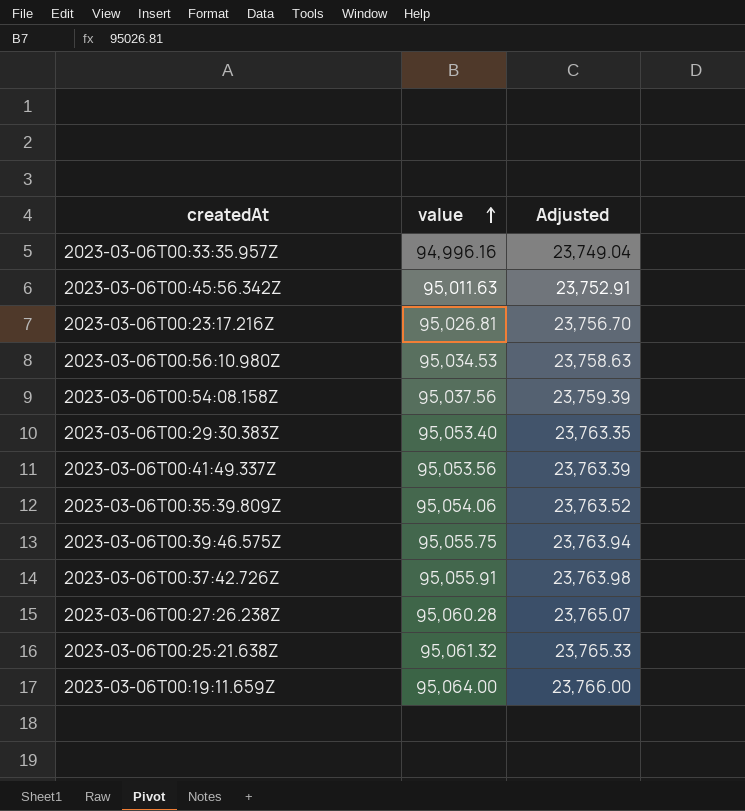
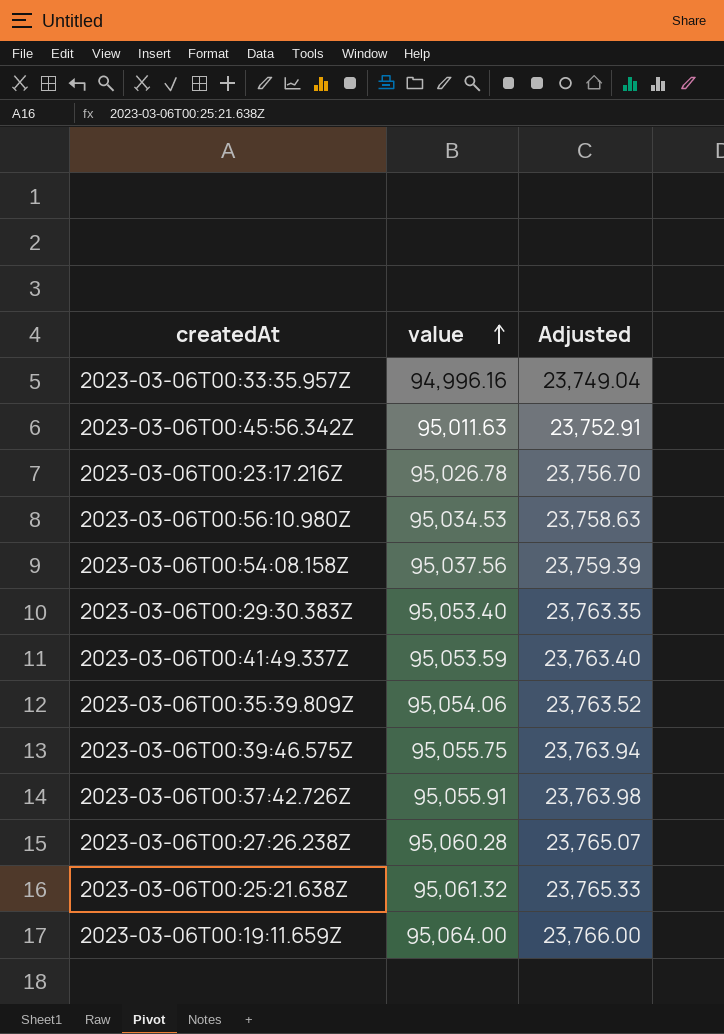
2023-03-06T00:23:17.216Z | value: 95,026.81 -> 95,026.78
2023-03-06T00:41:49.337Z | value: 95,053.56 -> 95,053.59
2023-03-06T00:41:49.337Z | Adjusted: 23,763.39 -> 23,763.40

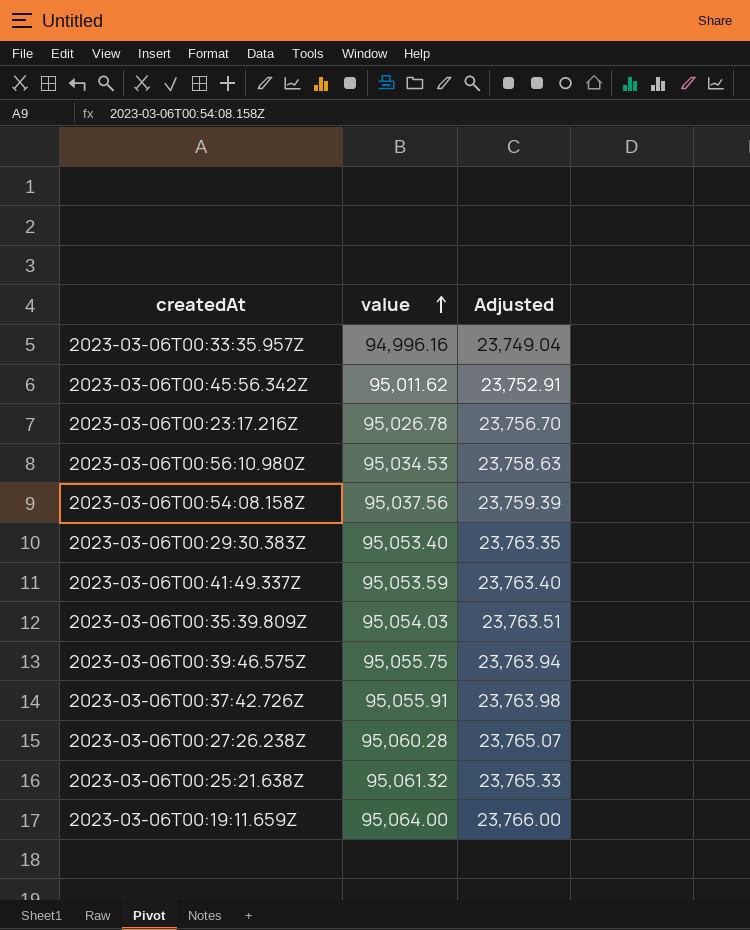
2023-03-06T00:45:56.342Z | value: 95,011.63 -> 95,011.62
2023-03-06T00:35:39.809Z | value: 95,054.06 -> 95,054.03
2023-03-06T00:35:39.809Z | Adjusted: 23,763.52 -> 23,763.51

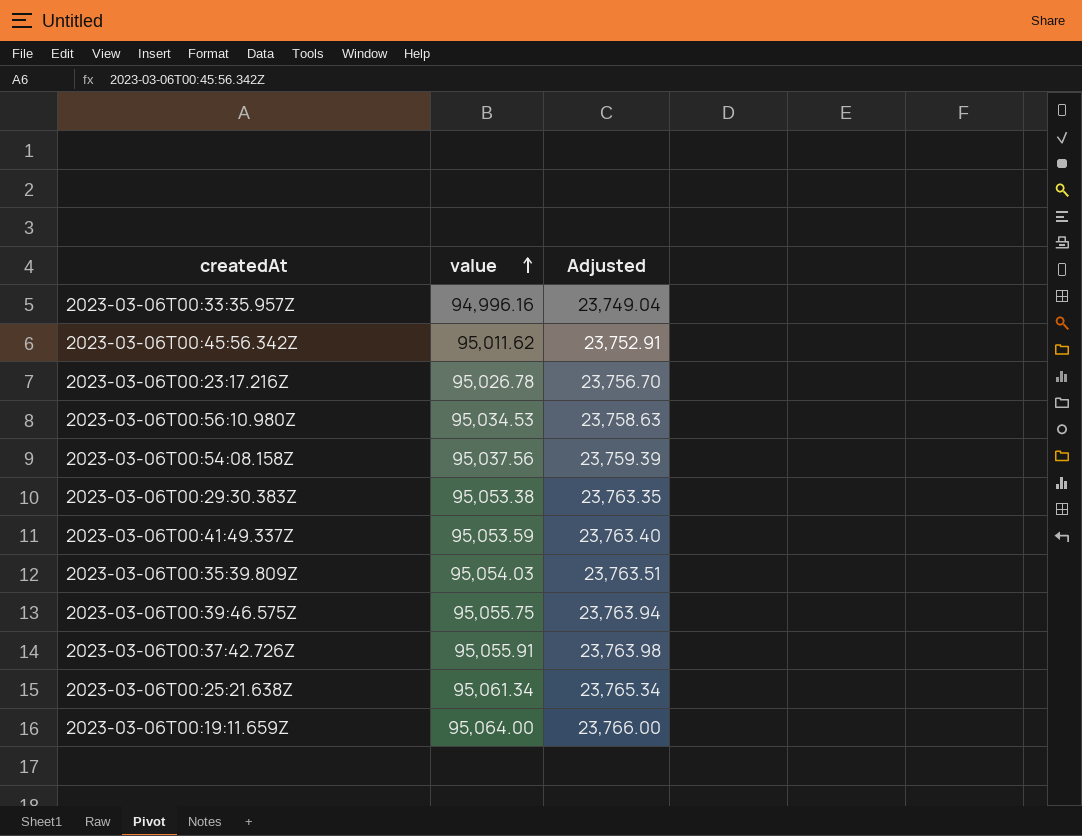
row 2023-03-06T00:27:26.238Z: 95,060.28 | 23,765.07 -> none
2023-03-06T00:29:30.383Z | value: 95,053.40 -> 95,053.38
2023-03-06T00:25:21.638Z | value: 95,061.32 -> 95,061.34
2023-03-06T00:25:21.638Z | Adjusted: 23,765.33 -> 23,765.34

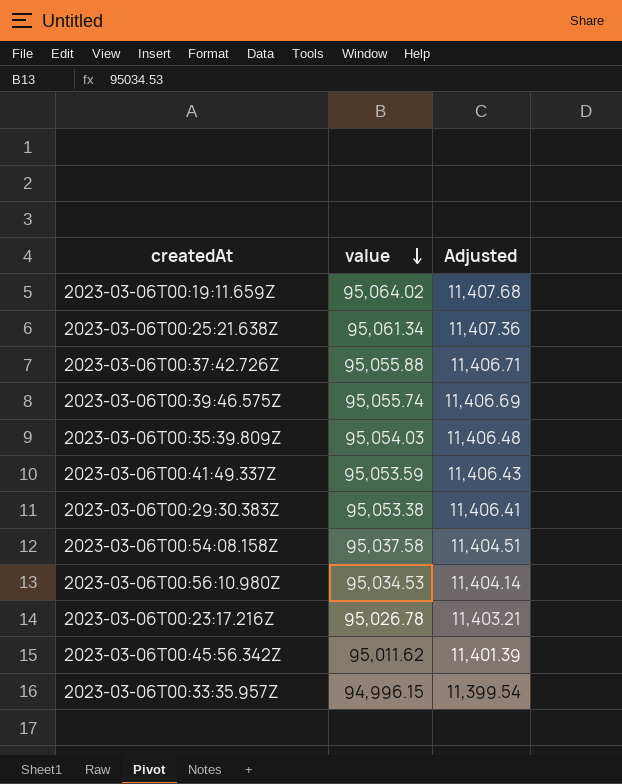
row order: value ascending -> value descending
column Adjusted | formula: [value] * 0.25 -> [value] * 0.12
2023-03-06T00:19:11.659Z | value: 95,064.00 -> 95,064.02
2023-03-06T00:37:42.726Z | value: 95,055.91 -> 95,055.88
2023-03-06T00:39:46.575Z | value: 95,055.75 -> 95,055.74
2023-03-06T00:54:08.158Z | value: 95,037.56 -> 95,037.58
2023-03-06T00:33:35.957Z | value: 94,996.16 -> 94,996.15

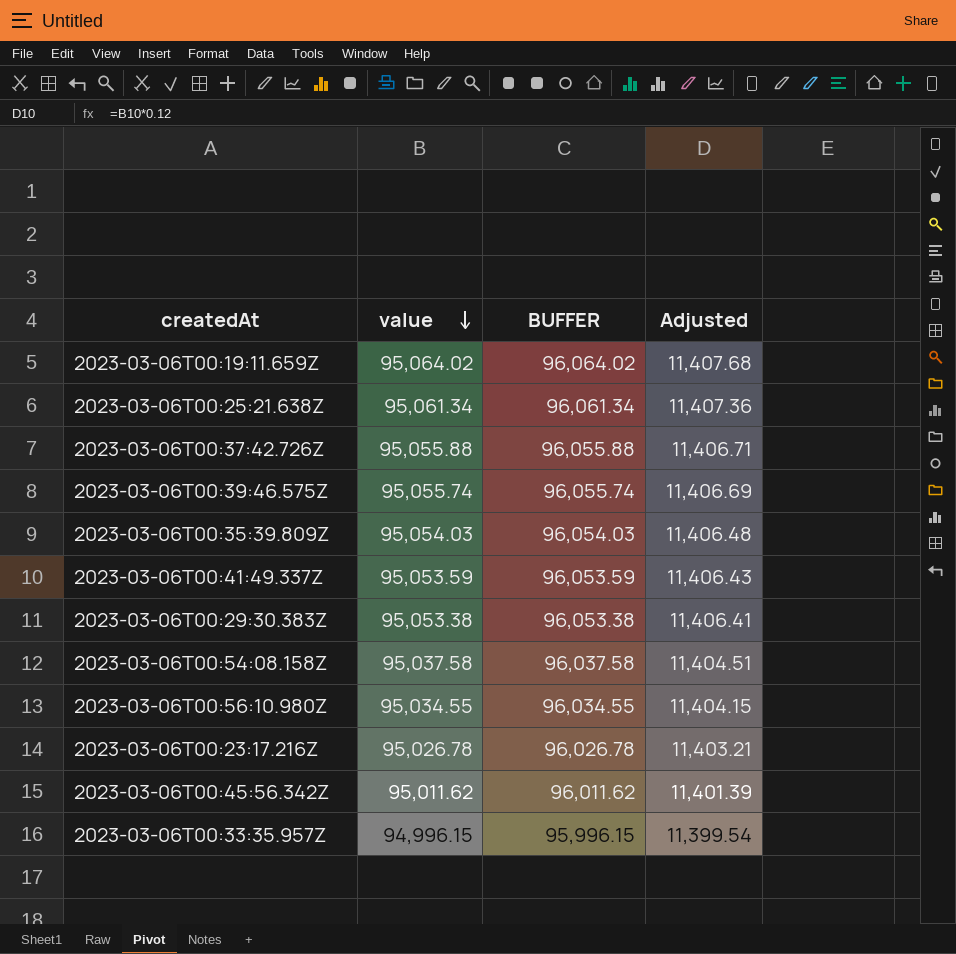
column BUFFER | formula: none -> [value] + 1000
2023-03-06T00:56:10.980Z | value: 95,034.53 -> 95,034.55
2023-03-06T00:56:10.980Z | Adjusted: 11,404.14 -> 11,404.15

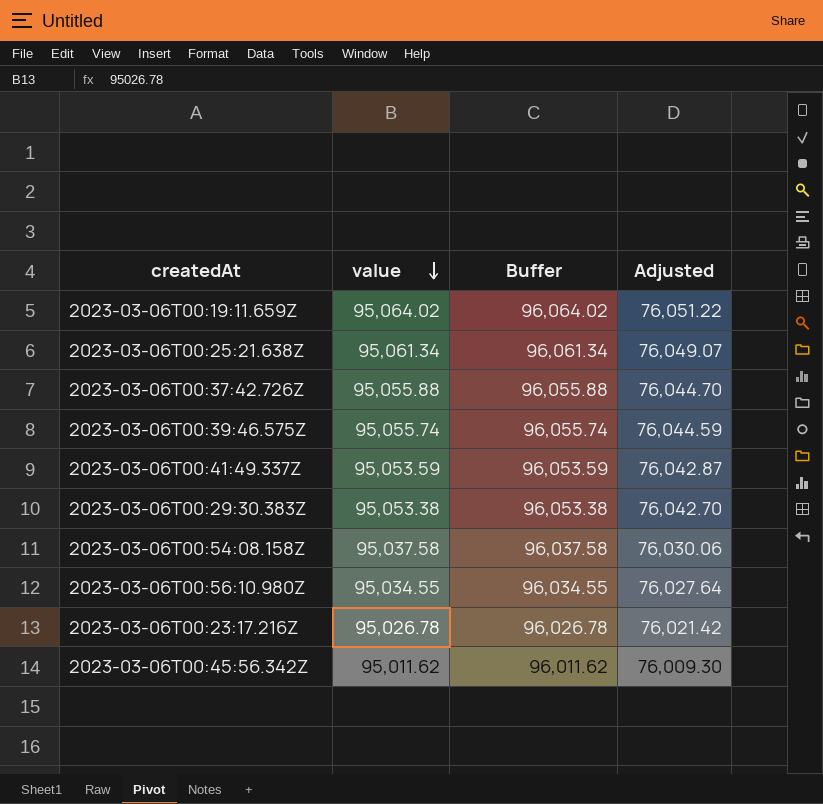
column name: BUFFER -> Buffer
column Adjusted | formula: [value] * 0.12 -> [value] * 0.8
row 2023-03-06T00:35:39.809Z: 95,054.03 | 96,054.03 | 11,406.48 -> none
row 2023-03-06T00:33:35.957Z: 94,996.15 | 95,996.15 | 11,399.54 -> none

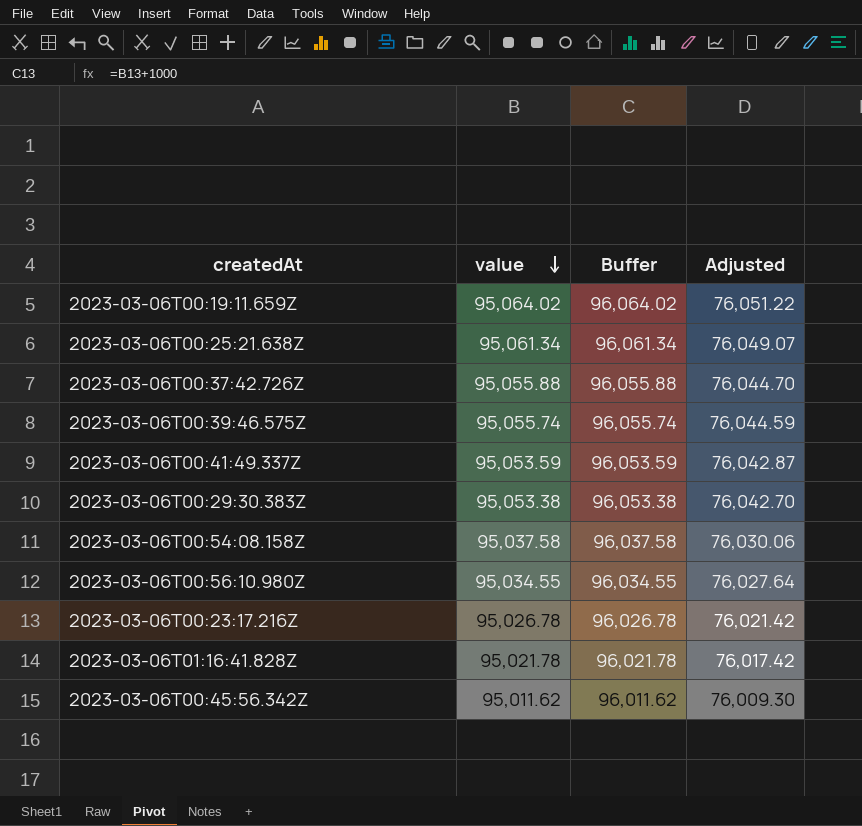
row 2023-03-06T01:16:41.828Z: none -> 95,021.78 | 96,021.78 | 76,017.42

